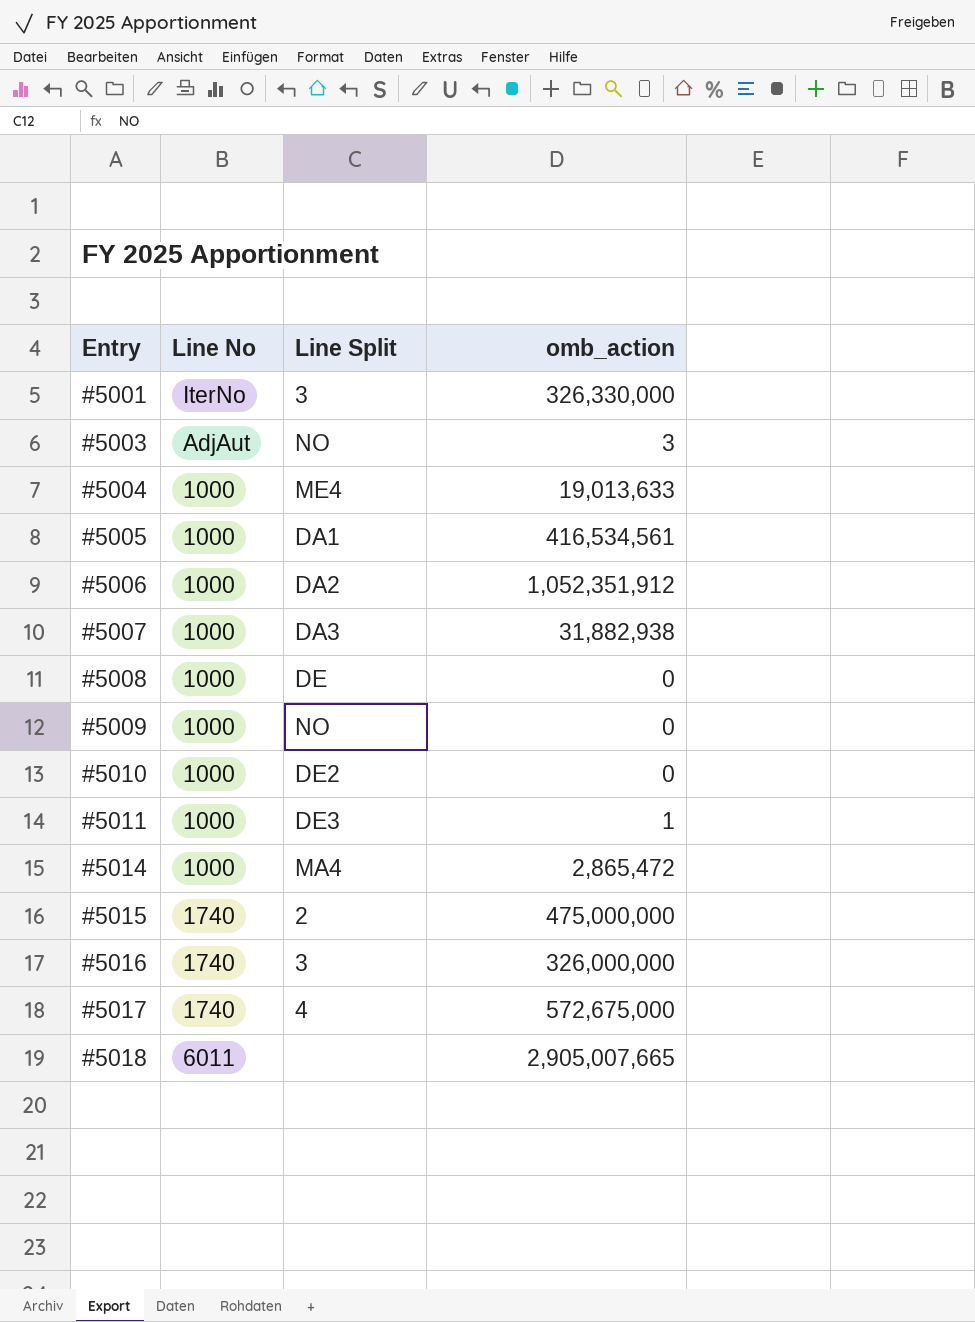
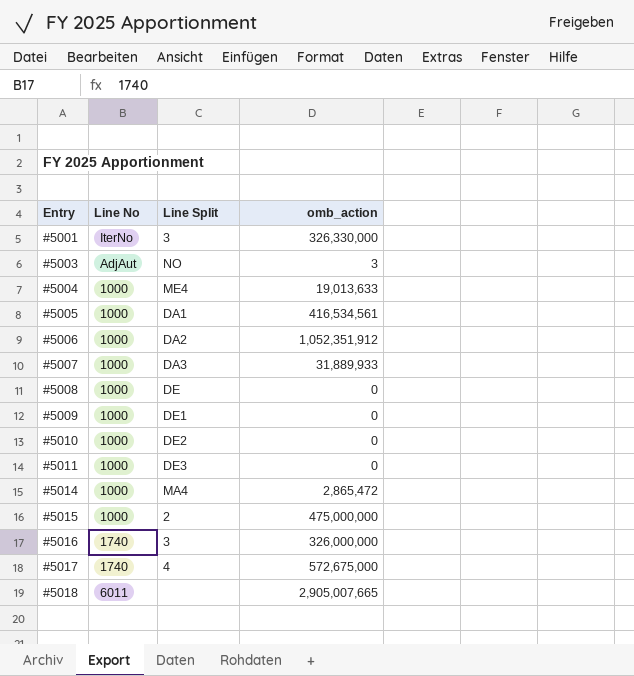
#5007 | omb_action: 31,882,938 -> 31,889,933
#5009 | Line Split: NO -> DE1
#5011 | omb_action: 1 -> 0
#5015 | Line No: 1740 -> 1000

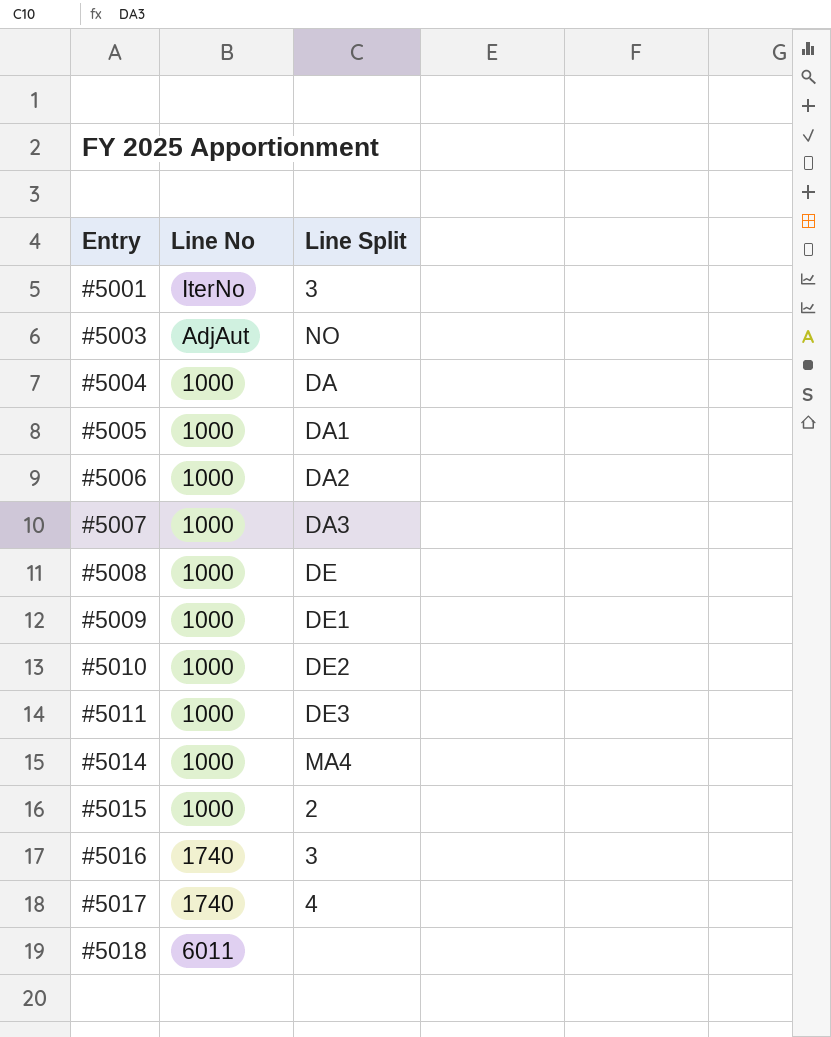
column omb_action | position: 4 -> none
#5004 | Line Split: ME4 -> DA

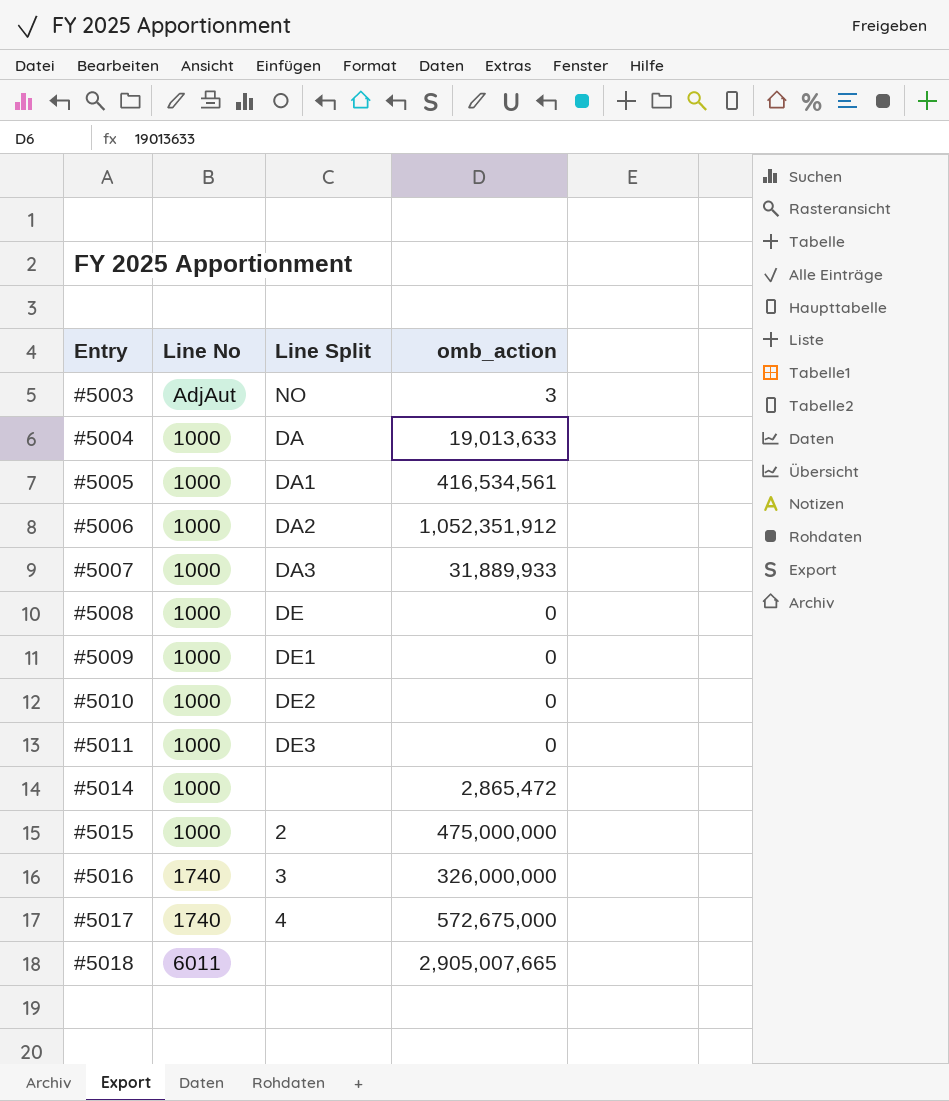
column omb_action | position: none -> 4
row #5001: IterNo | 3 -> none
#5014 | Line Split: MA4 -> none

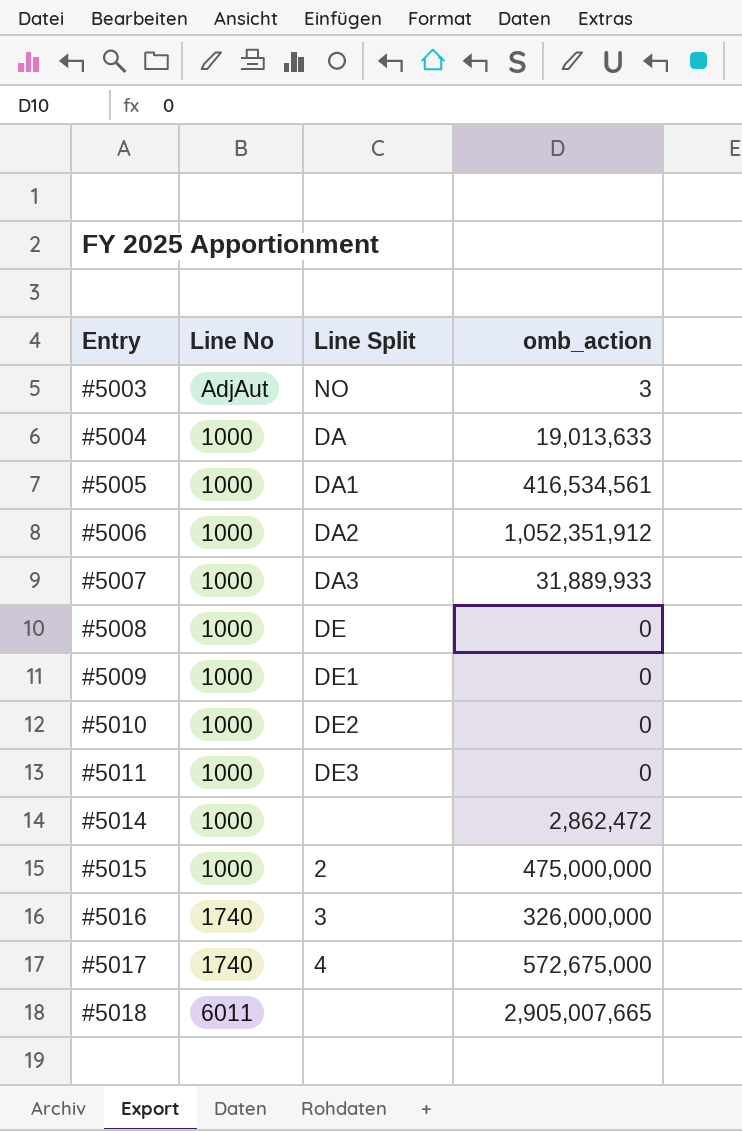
#5014 | omb_action: 2,865,472 -> 2,862,472

